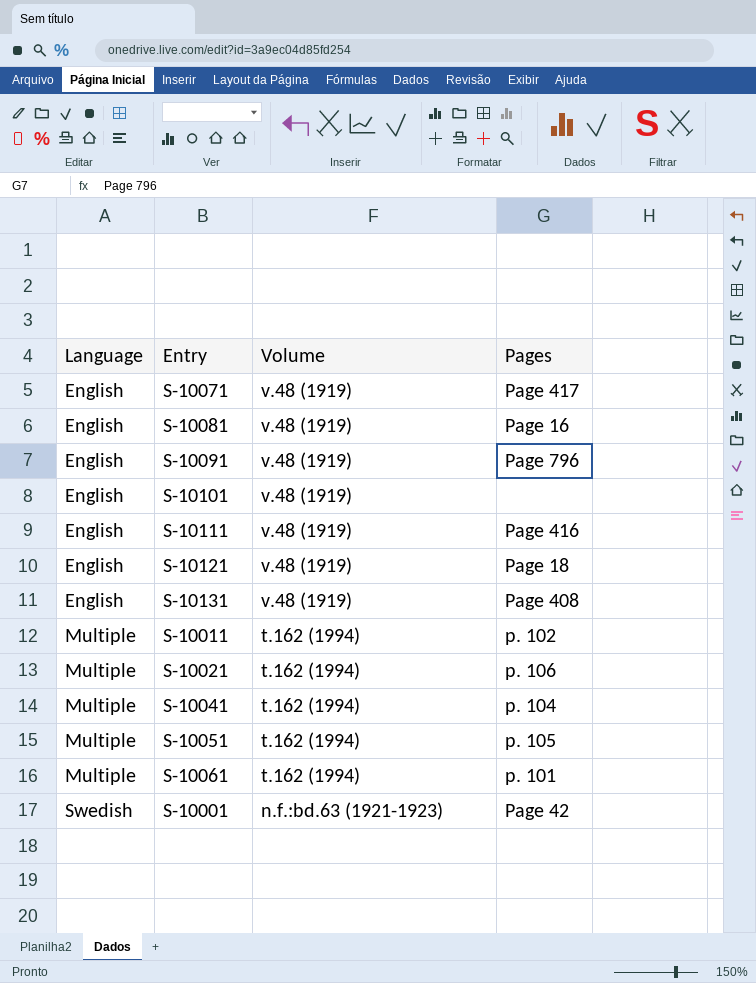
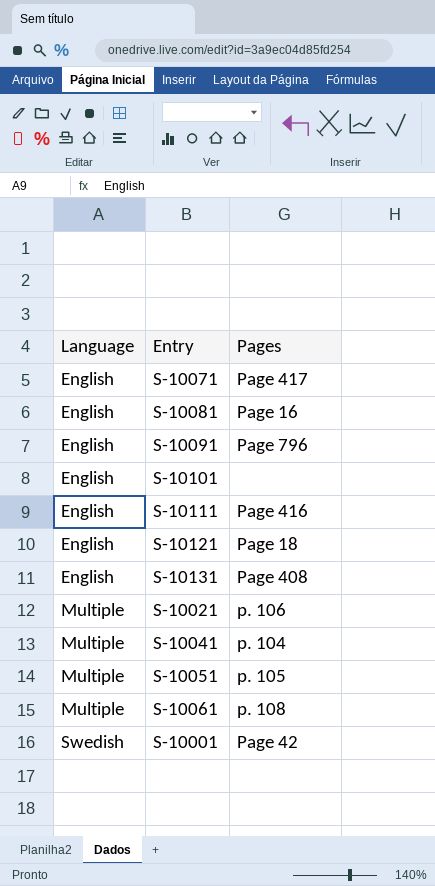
column Volume | position: 3 -> none
row S-10011: Multiple | t.162 (1994) | p. 102 -> none
S-10061 | Pages: p. 101 -> p. 108

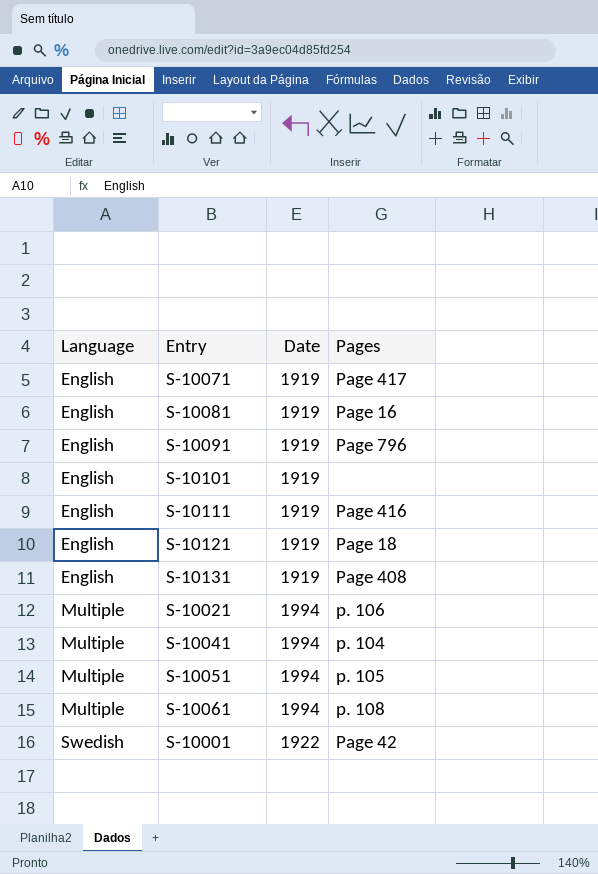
column Date | position: none -> 3

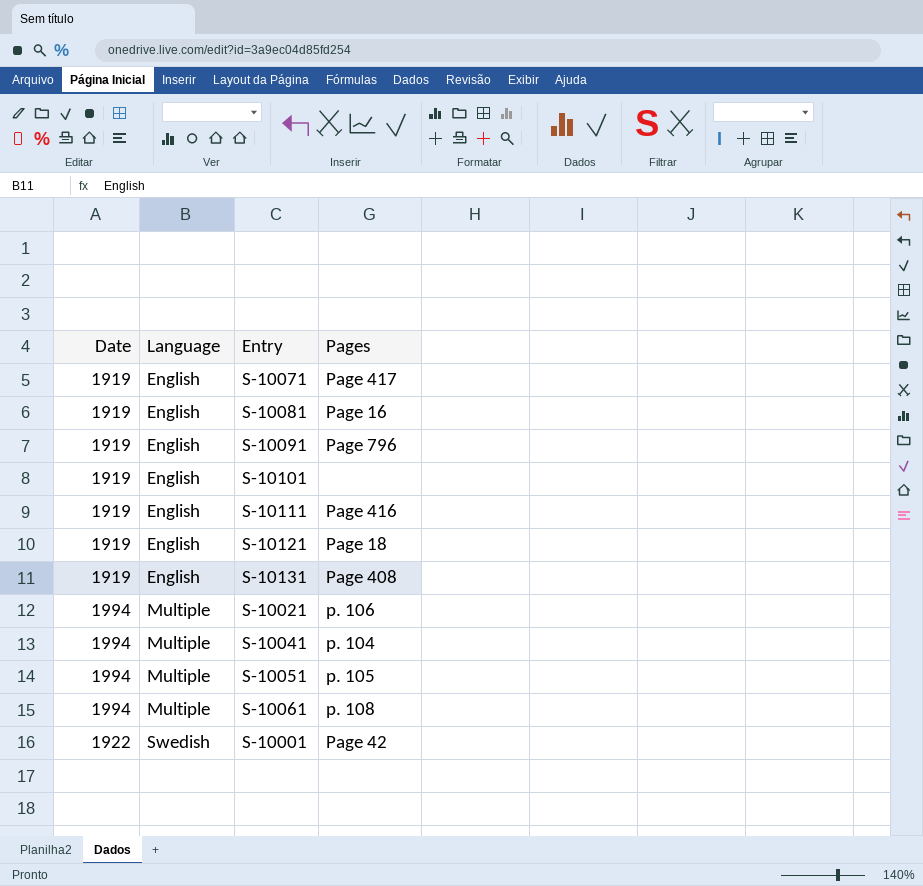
column Date | position: 3 -> 1

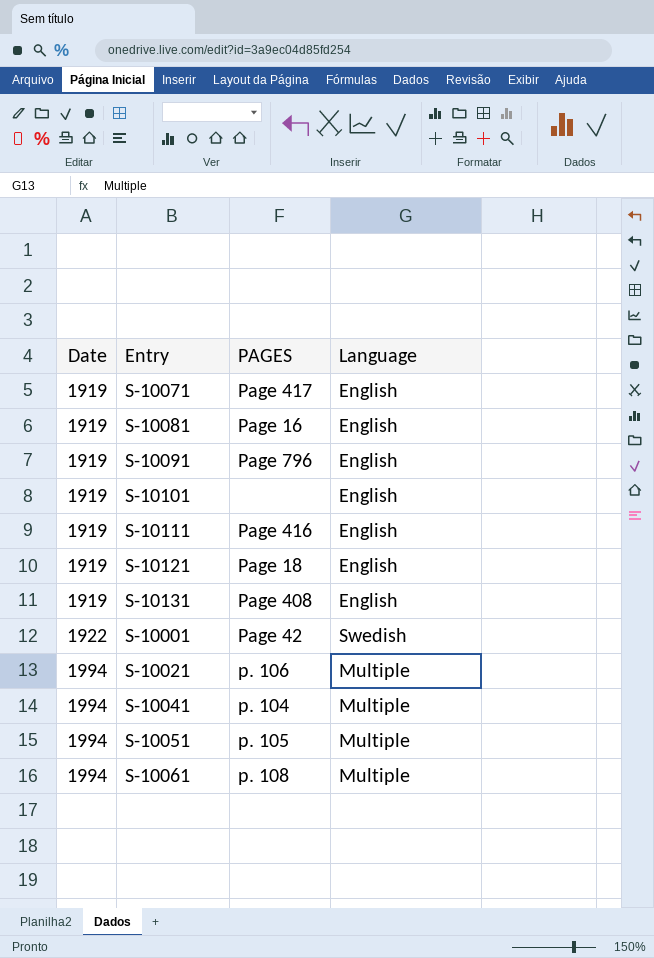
row order: Language ascending -> Date ascending
column name: Pages -> PAGES
column Language | position: 2 -> 4

